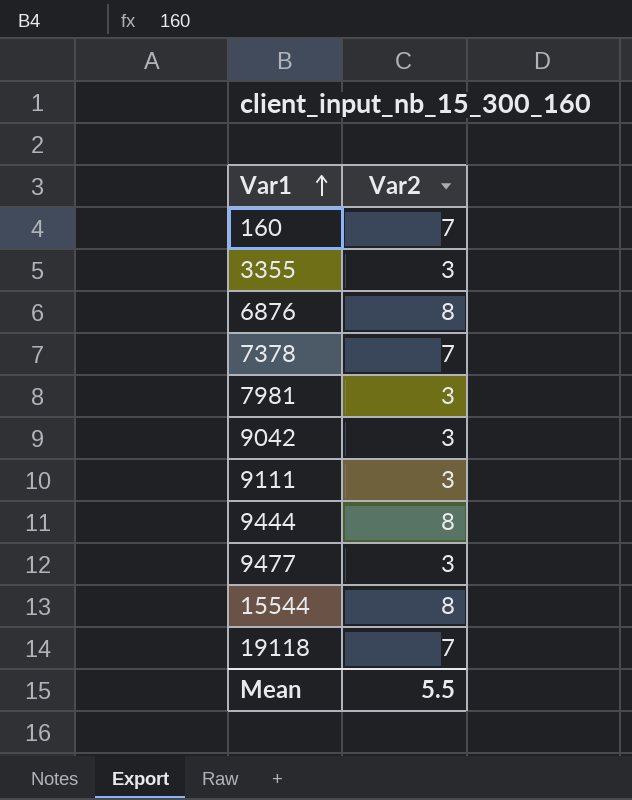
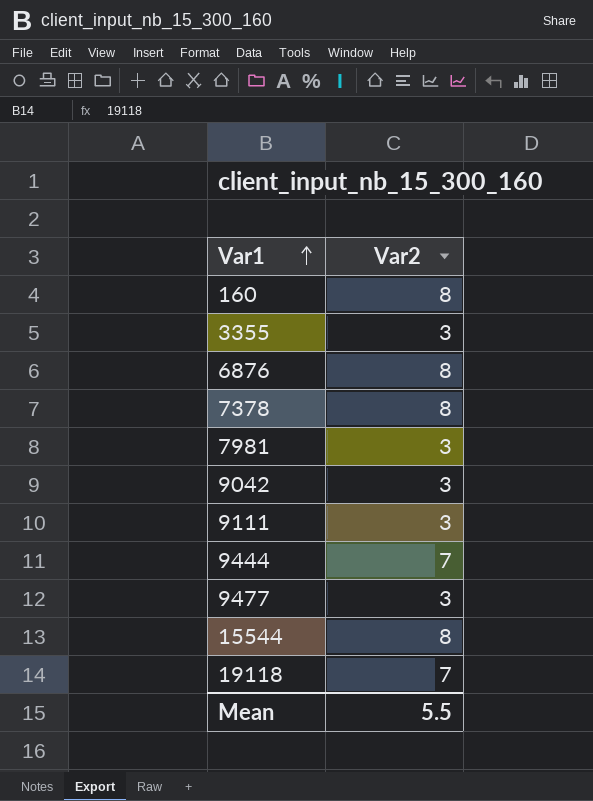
160 | Var2: 7 -> 8
7378 | Var2: 7 -> 8
9444 | Var2: 8 -> 7

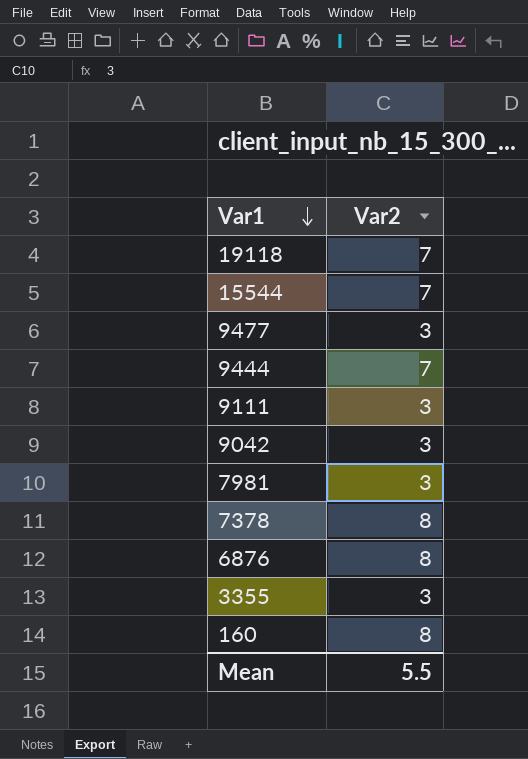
row order: Var1 ascending -> Var1 descending
15544 | Var2: 8 -> 7

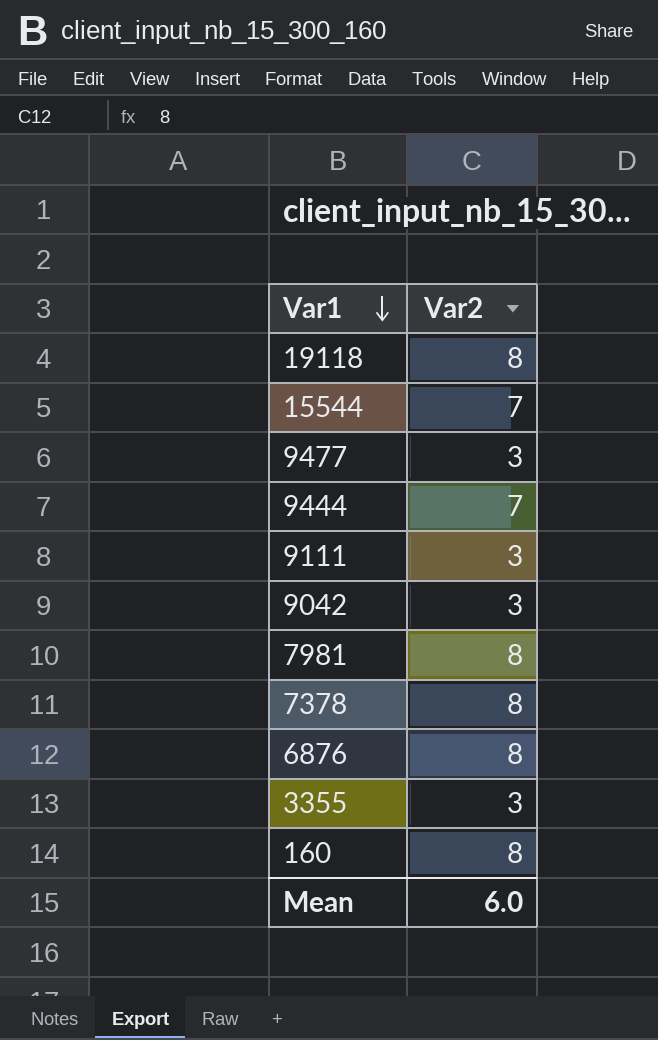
19118 | Var2: 7 -> 8
7981 | Var2: 3 -> 8
Mean | Var2: 5.5 -> 6.0

